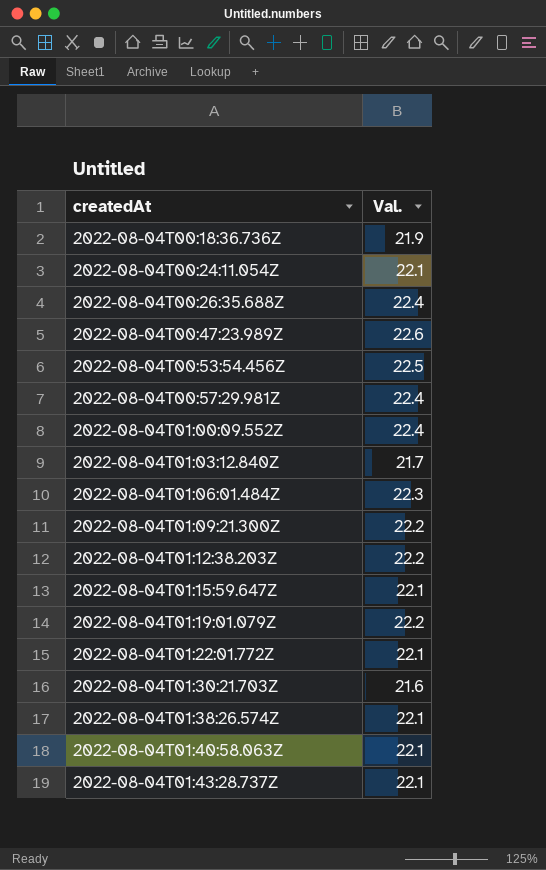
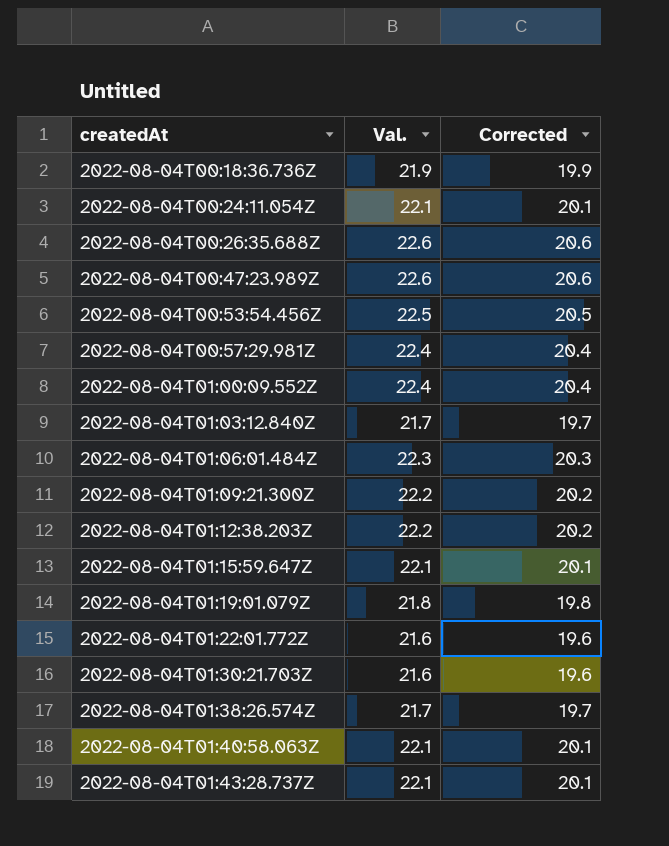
column Corrected | formula: none -> [Val.] - 2
2022-08-04T00:26:35.688Z | Val.: 22.4 -> 22.6
2022-08-04T01:19:01.079Z | Val.: 22.2 -> 21.8
2022-08-04T01:22:01.772Z | Val.: 22.1 -> 21.6
2022-08-04T01:38:26.574Z | Val.: 22.1 -> 21.7

